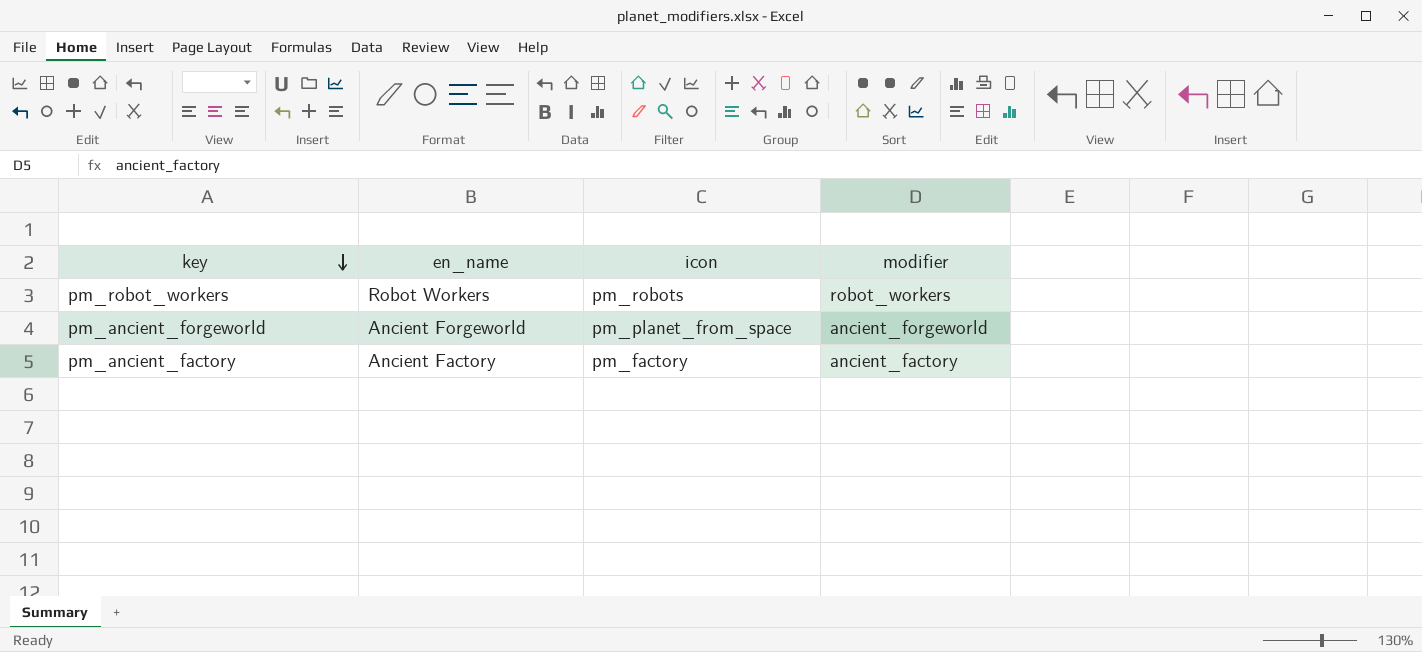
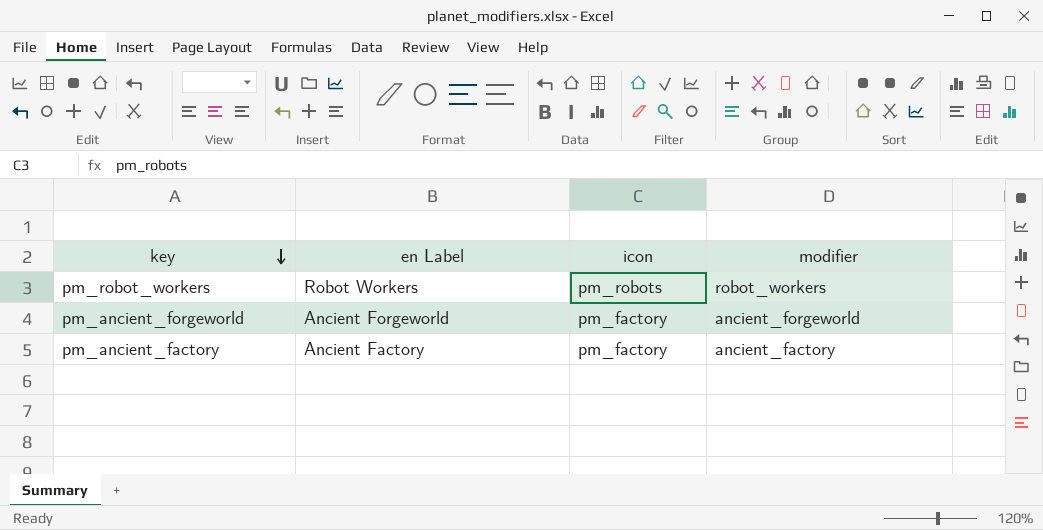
column name: en_name -> en Label
pm_ancient_forgeworld | icon: pm_planet_from_space -> pm_factory

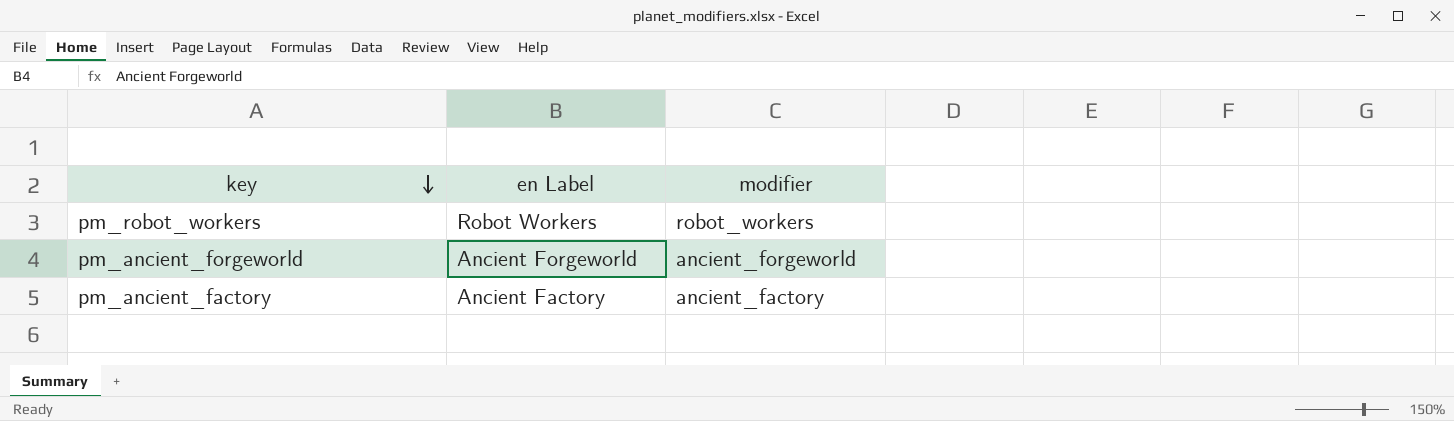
column icon | position: 3 -> none

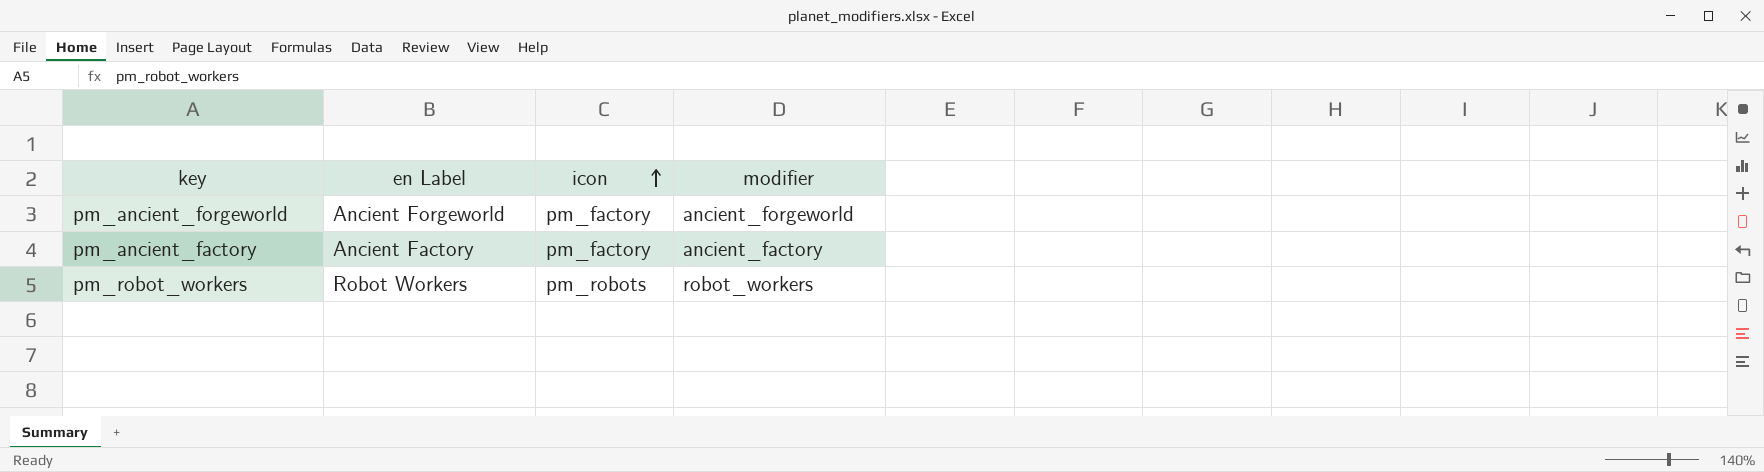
row order: key descending -> icon ascending
column icon | position: none -> 3

